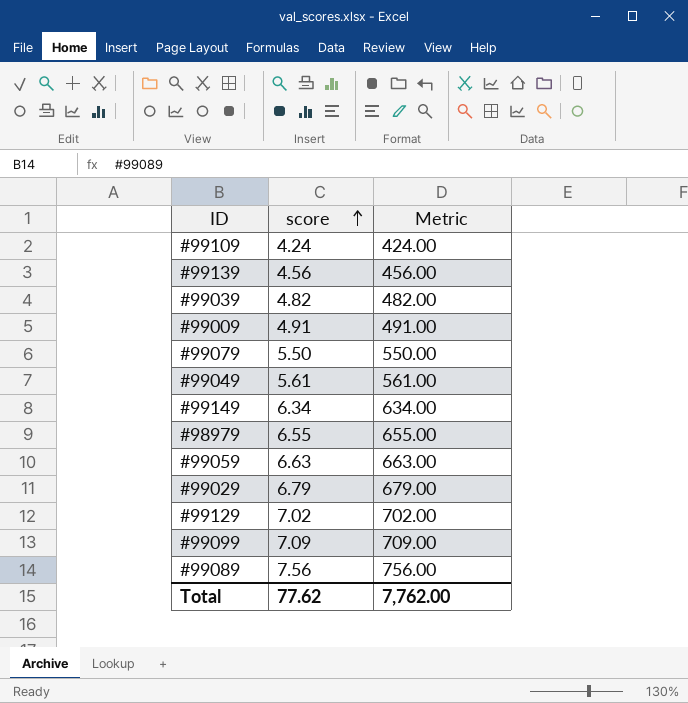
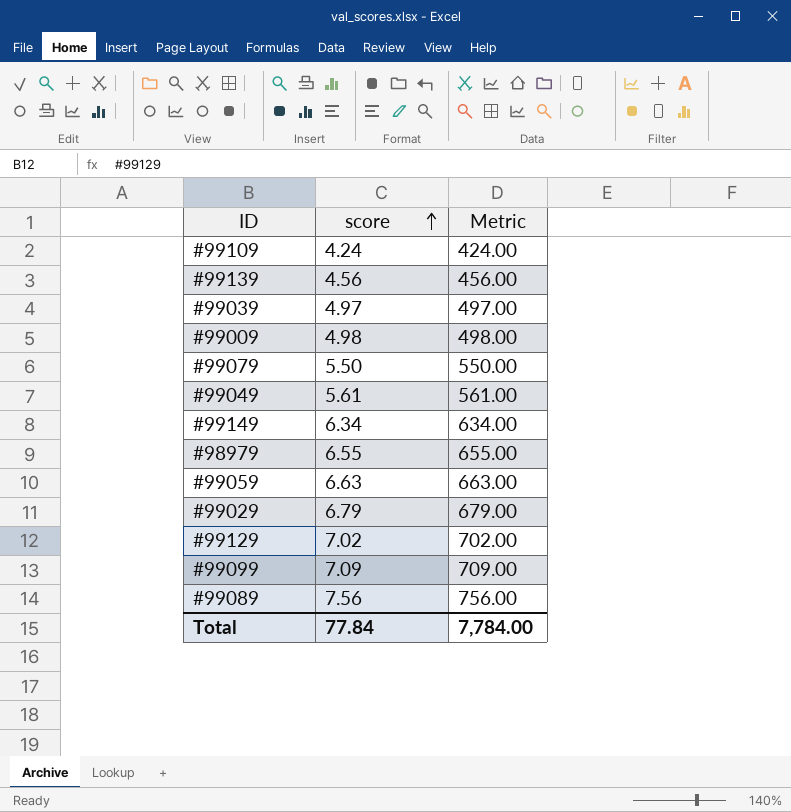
#99039 | score: 4.82 -> 4.97
#99039 | Metric: 482.00 -> 497.00
#99009 | score: 4.91 -> 4.98
#99009 | Metric: 491.00 -> 498.00
Total | score: 77.62 -> 77.84
Total | Metric: 7,762.00 -> 7,784.00

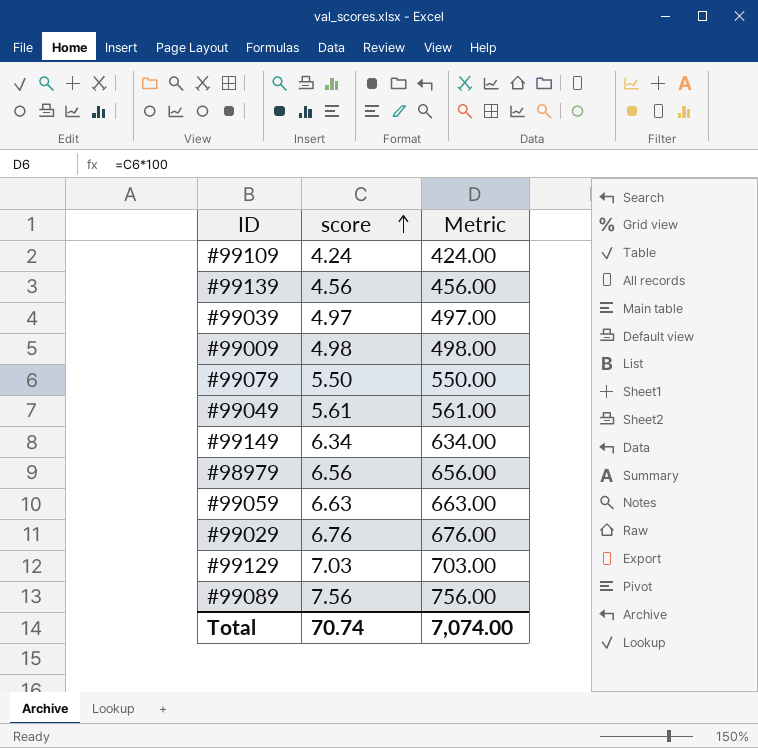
row #99099: 7.09 | 709.00 -> none
#98979 | score: 6.55 -> 6.56
#98979 | Metric: 655.00 -> 656.00
#99029 | score: 6.79 -> 6.76
#99029 | Metric: 679.00 -> 676.00
#99129 | score: 7.02 -> 7.03
#99129 | Metric: 702.00 -> 703.00
Total | score: 77.84 -> 70.74
Total | Metric: 7,784.00 -> 7,074.00

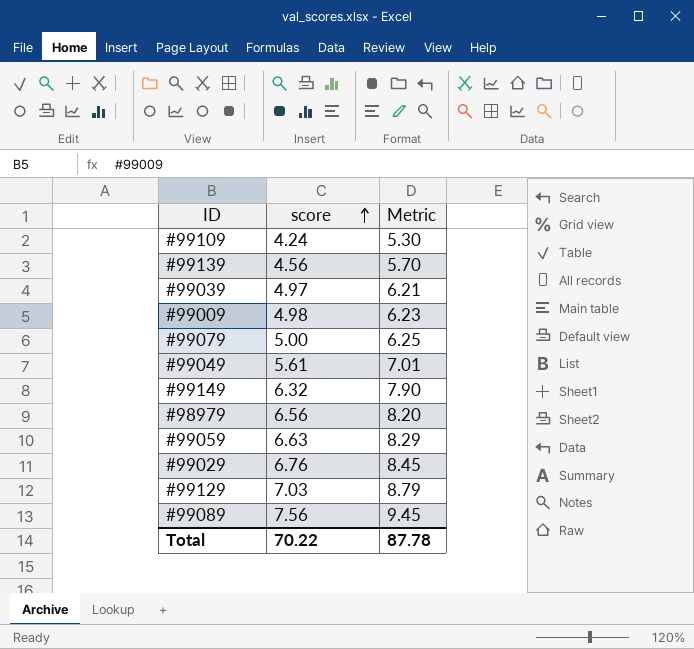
column Metric | formula: [score] * 100 -> [score] * 1.25
#99079 | score: 5.50 -> 5.00
#99149 | score: 6.34 -> 6.32
Total | score: 70.74 -> 70.22
Total | Metric: 7,074.00 -> 87.78

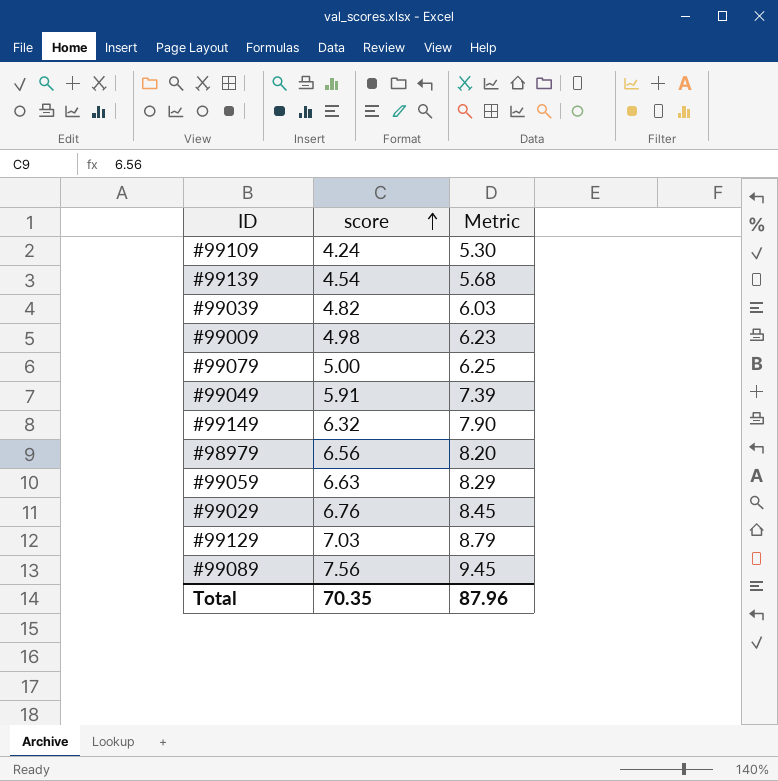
#99139 | score: 4.56 -> 4.54
#99139 | Metric: 5.70 -> 5.68
#99039 | score: 4.97 -> 4.82
#99039 | Metric: 6.21 -> 6.03
#99049 | score: 5.61 -> 5.91
#99049 | Metric: 7.01 -> 7.39
Total | score: 70.22 -> 70.35
Total | Metric: 87.78 -> 87.96

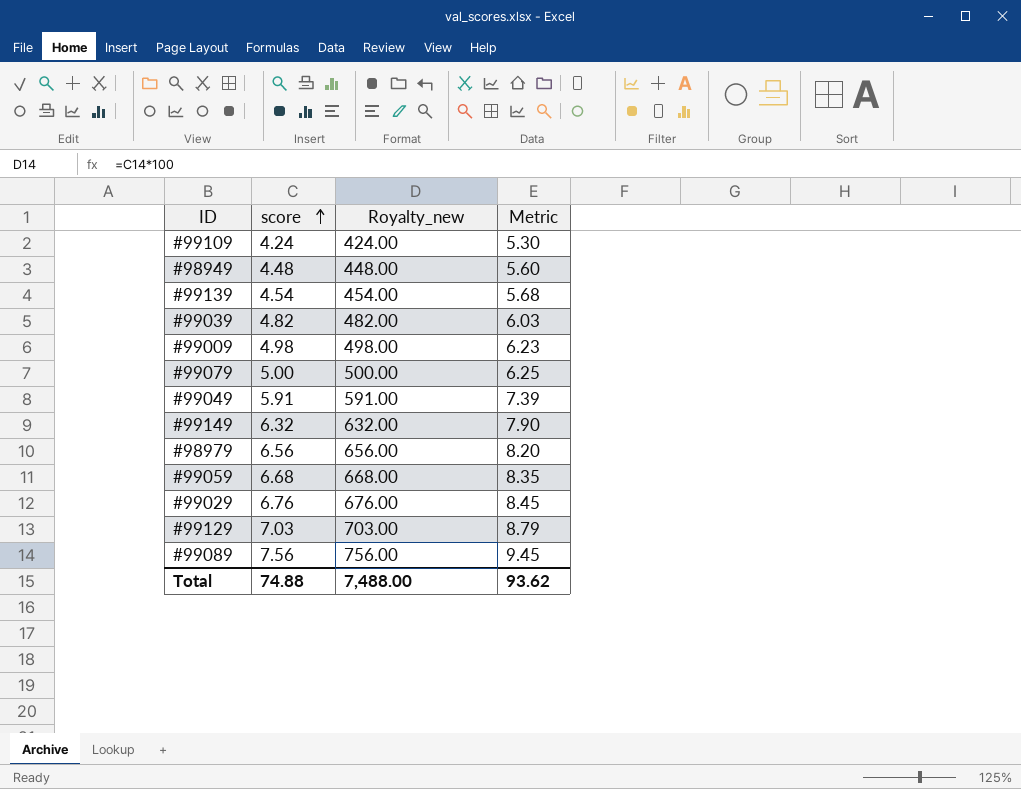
column Royalty_new | formula: none -> [score] * 100
row #98949: none -> 4.48 | 448.00 | 5.60
#99059 | score: 6.63 -> 6.68
#99059 | Metric: 8.29 -> 8.35
Total | score: 70.35 -> 74.88
Total | Metric: 87.96 -> 93.62

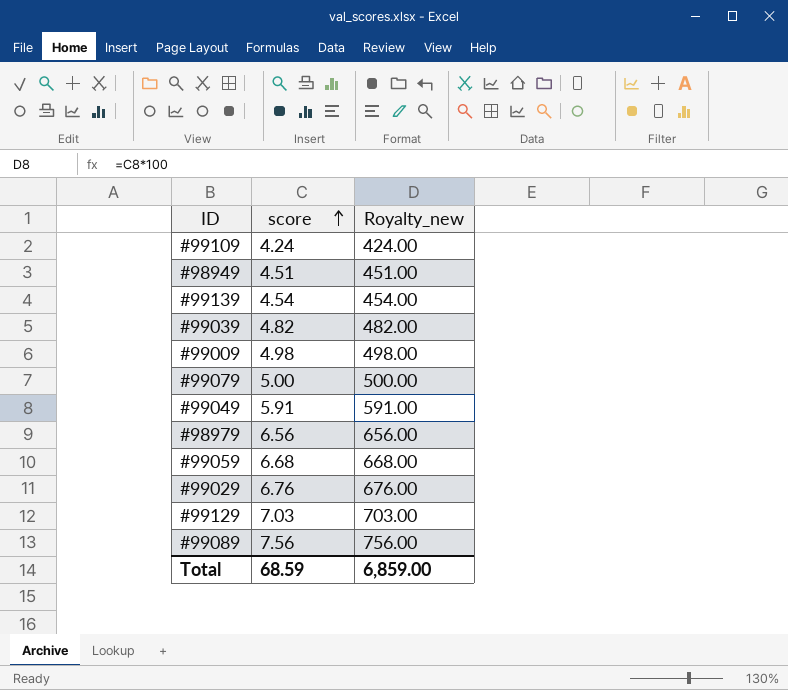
column Metric | formula: [score] * 1.25 -> none
row #99149: 6.32 | 632.00 | 7.90 -> none
#98949 | score: 4.48 -> 4.51
#98949 | Royalty_new: 448.00 -> 451.00
Total | score: 74.88 -> 68.59
Total | Royalty_new: 7,488.00 -> 6,859.00

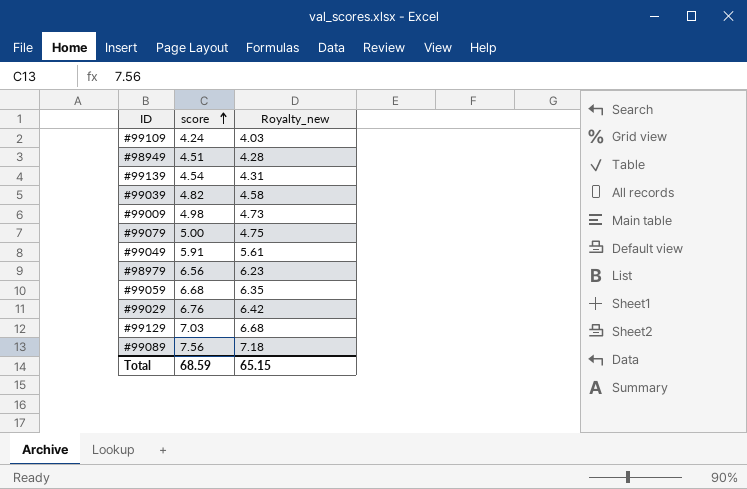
column Royalty_new | formula: [score] * 100 -> [score] * 0.95
Total | Royalty_new: 6,859.00 -> 65.15

